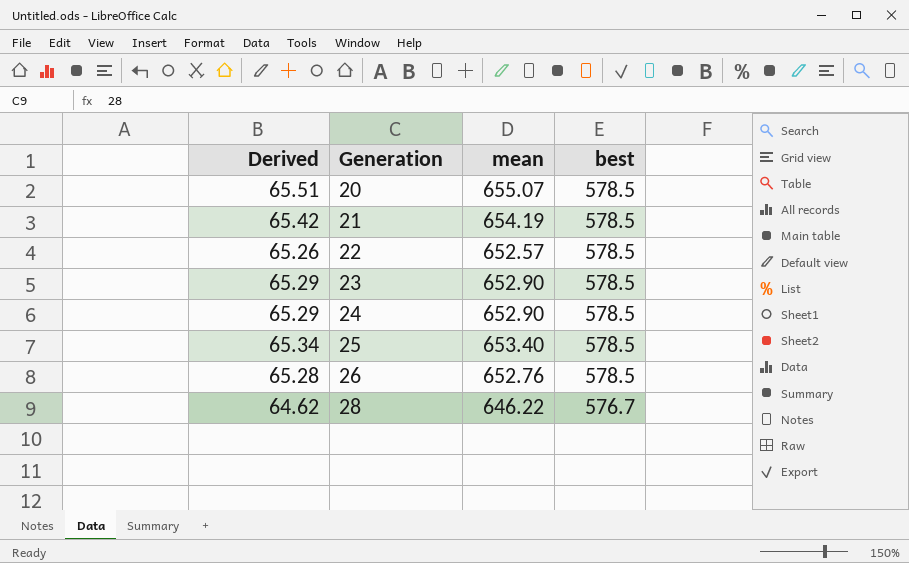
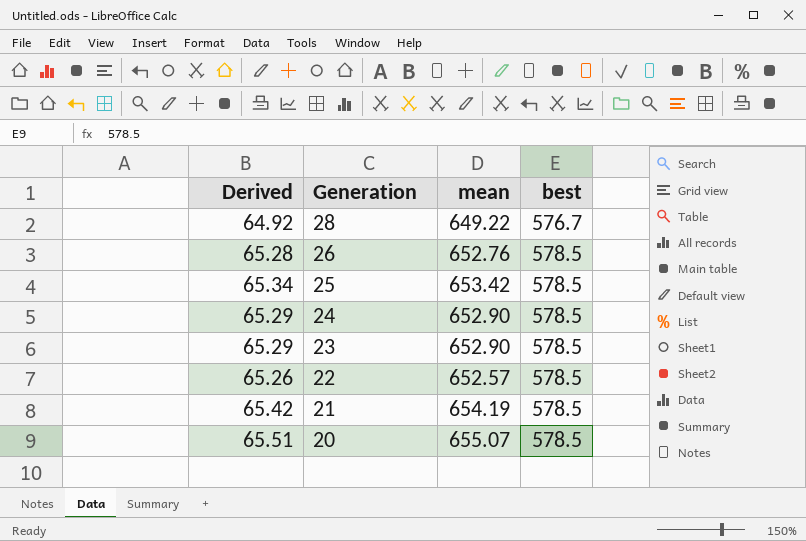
row order: Generation ascending -> Generation descending
28 | Derived: 64.62 -> 64.92
28 | mean: 646.22 -> 649.22
25 | mean: 653.40 -> 653.42

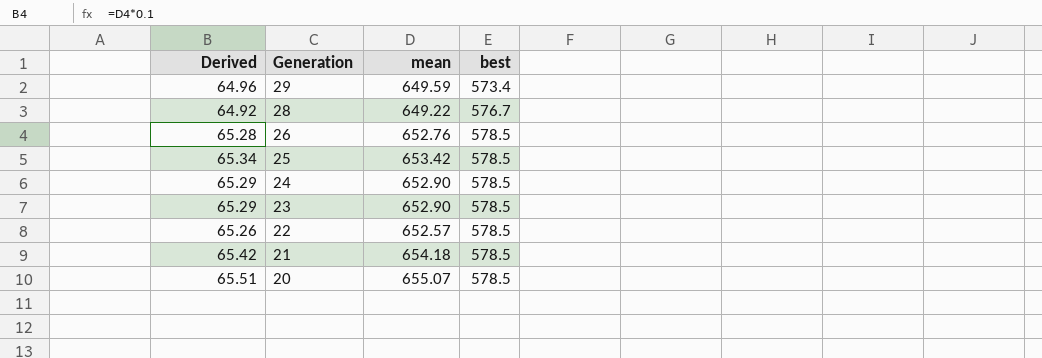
row 29: none -> 64.96 | 649.59 | 573.4
21 | mean: 654.19 -> 654.18

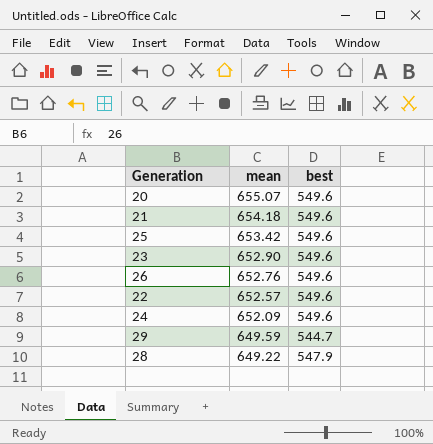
row order: Generation descending -> mean descending
column Derived | formula: [mean] * 0.1 -> none
20 | best: 578.5 -> 549.6
21 | best: 578.5 -> 549.6
25 | best: 578.5 -> 549.6
23 | best: 578.5 -> 549.6
26 | best: 578.5 -> 549.6
22 | best: 578.5 -> 549.6
24 | mean: 652.90 -> 652.09
24 | best: 578.5 -> 549.6
29 | best: 573.4 -> 544.7
28 | best: 576.7 -> 547.9

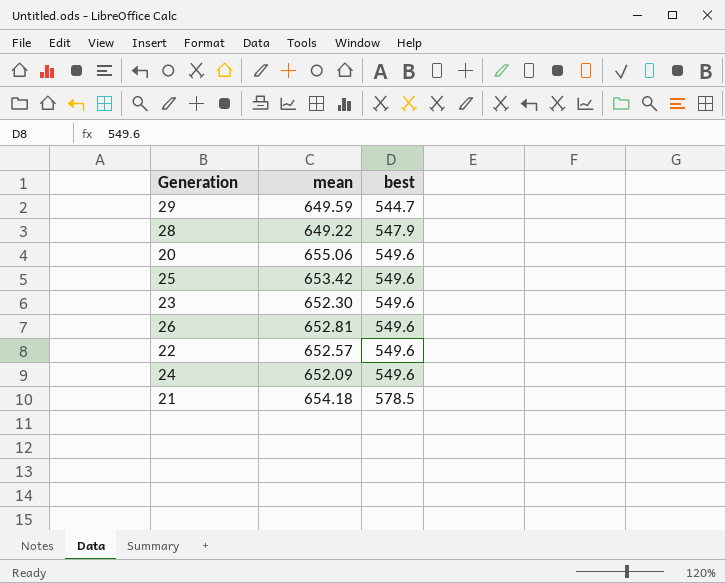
row order: mean descending -> best ascending
20 | mean: 655.07 -> 655.06
23 | mean: 652.90 -> 652.30
26 | mean: 652.76 -> 652.81
21 | best: 549.6 -> 578.5

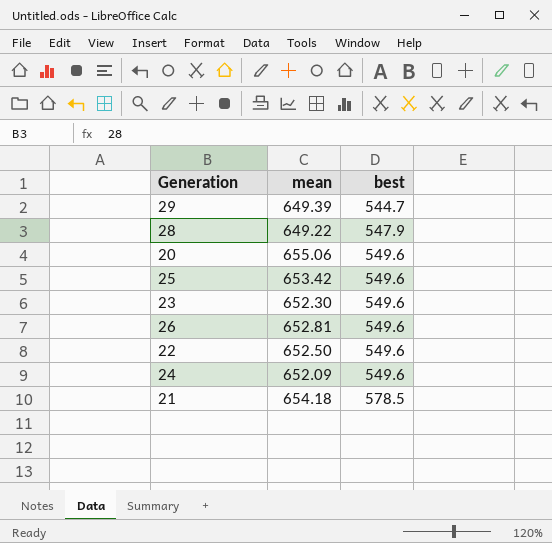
29 | mean: 649.59 -> 649.39
22 | mean: 652.57 -> 652.50

